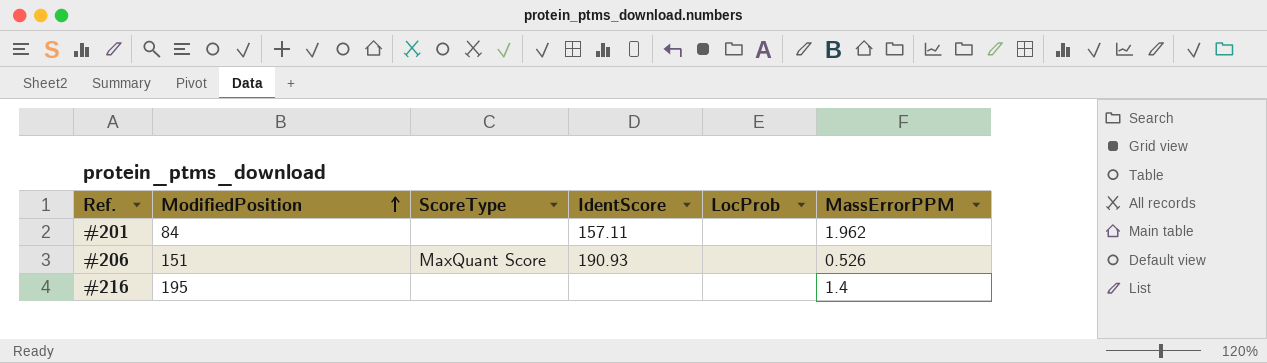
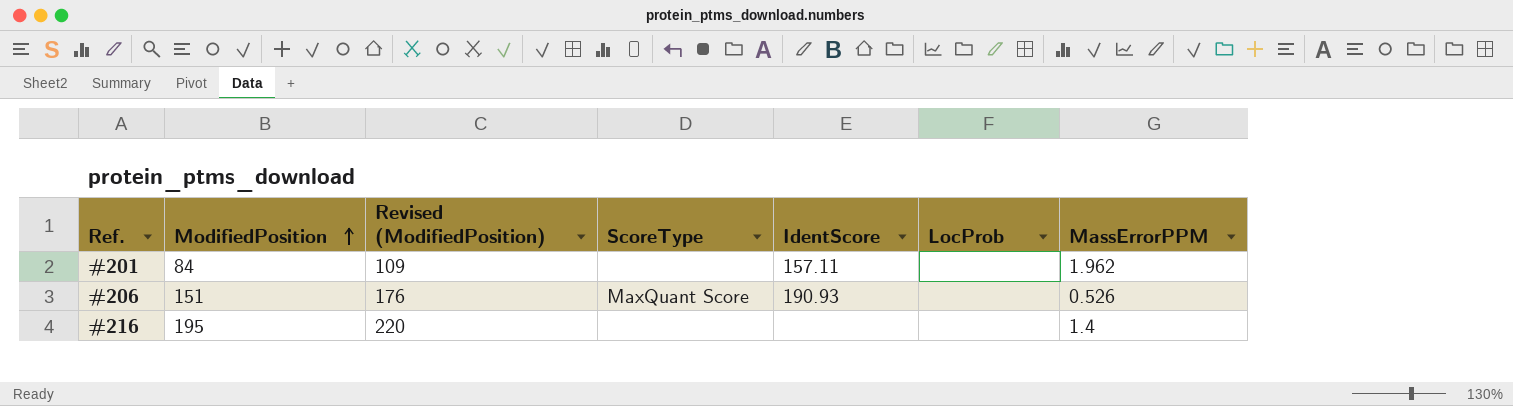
column Revised (ModifiedPosition) | formula: none -> [ModifiedPosition] + 25

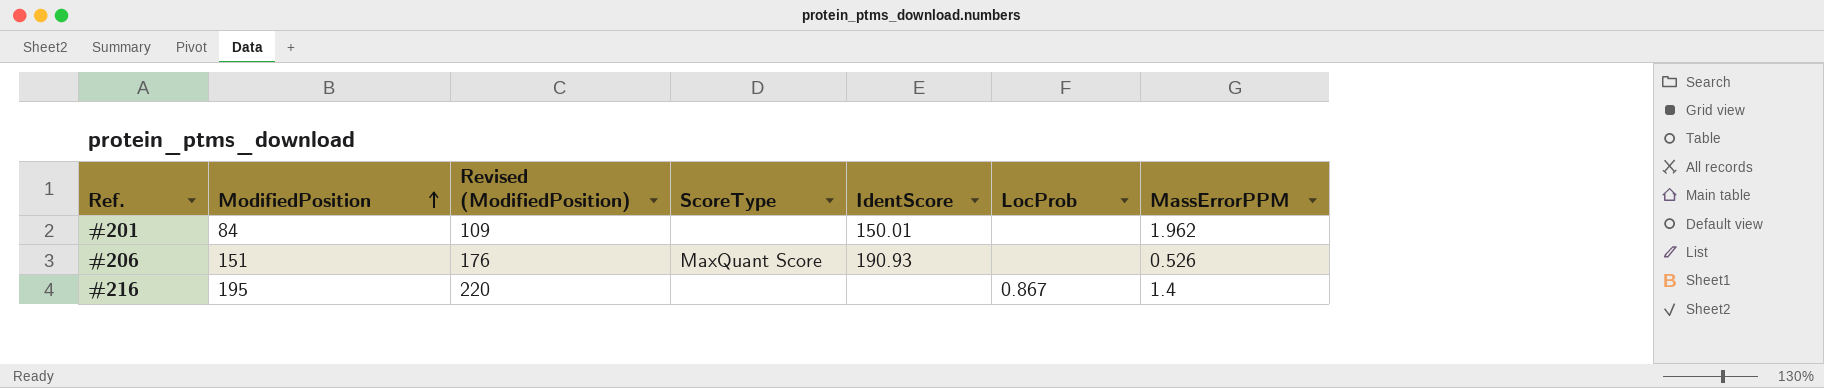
#201 | IdentScore: 157.11 -> 150.01
#216 | LocProb: none -> 0.867

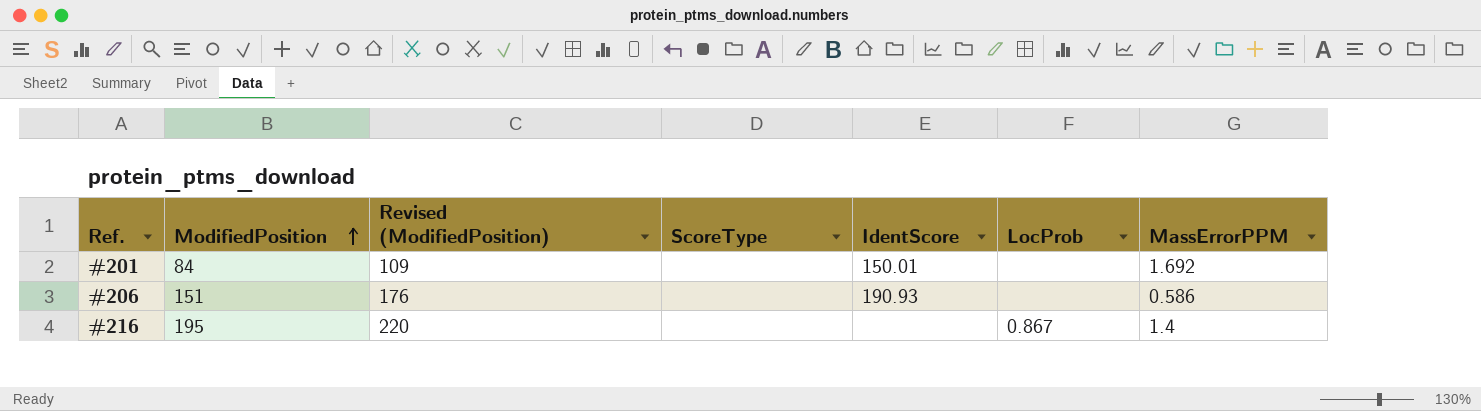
#201 | MassErrorPPM: 1.962 -> 1.692
#206 | ScoreType: MaxQuant Score -> none
#206 | MassErrorPPM: 0.526 -> 0.586

